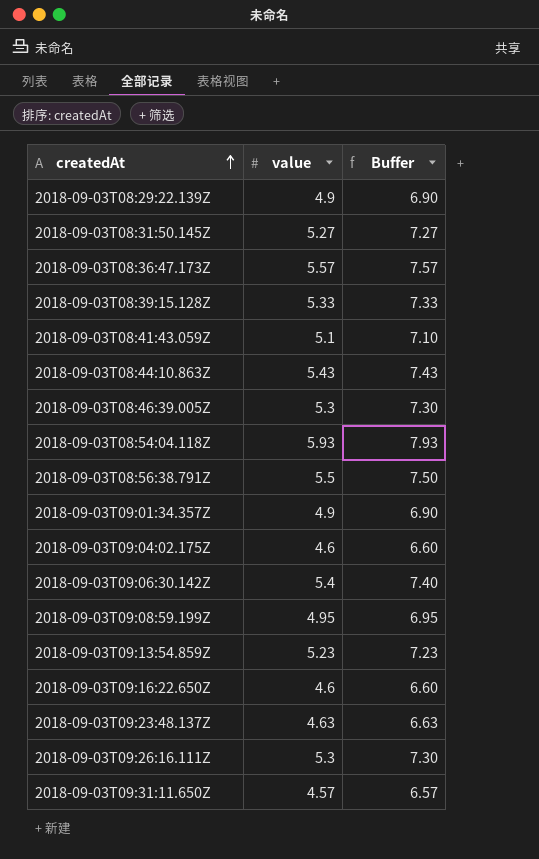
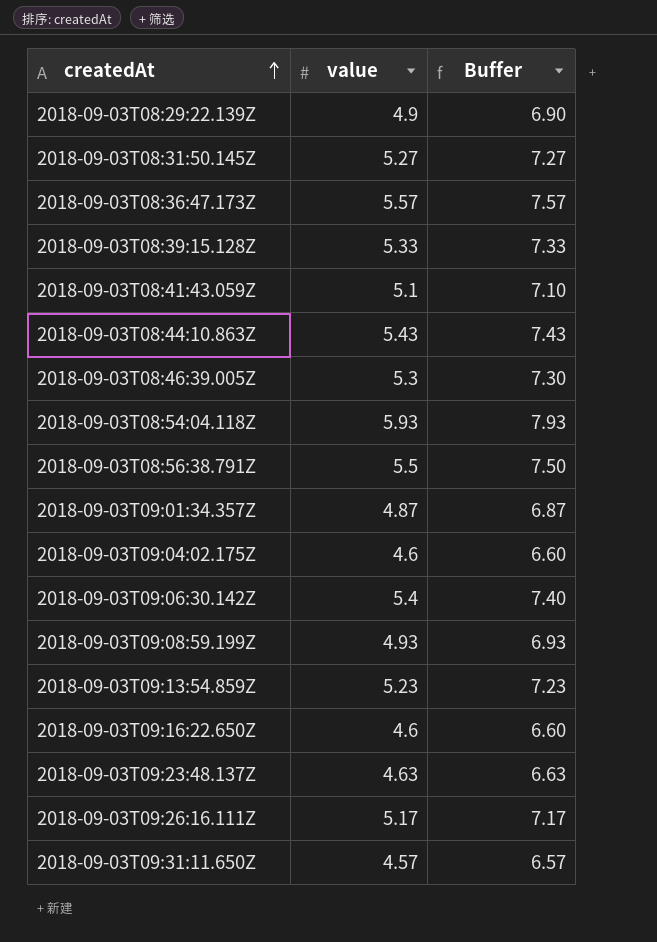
2018-09-03T09:01:34.357Z | value: 4.9 -> 4.87
2018-09-03T09:01:34.357Z | Buffer: 6.90 -> 6.87
2018-09-03T09:08:59.199Z | value: 4.95 -> 4.93
2018-09-03T09:08:59.199Z | Buffer: 6.95 -> 6.93
2018-09-03T09:26:16.111Z | value: 5.3 -> 5.17
2018-09-03T09:26:16.111Z | Buffer: 7.30 -> 7.17

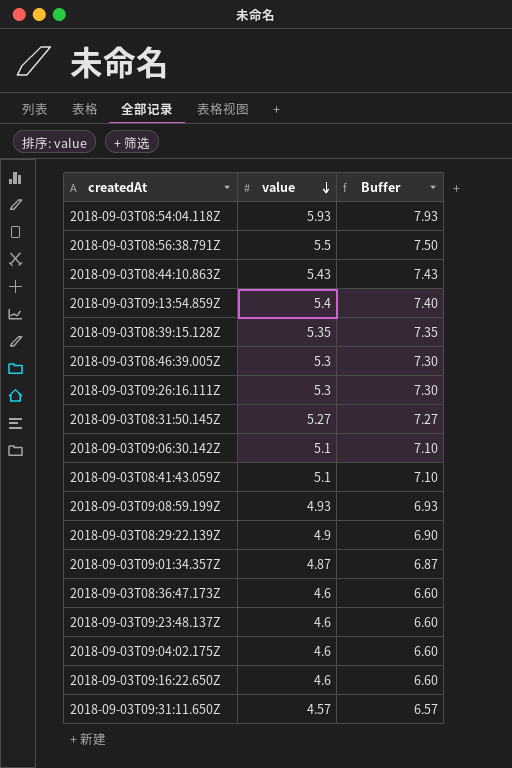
row order: createdAt ascending -> value descending
2018-09-03T09:13:54.859Z | value: 5.23 -> 5.4
2018-09-03T09:13:54.859Z | Buffer: 7.23 -> 7.40
2018-09-03T08:39:15.128Z | value: 5.33 -> 5.35
2018-09-03T08:39:15.128Z | Buffer: 7.33 -> 7.35
2018-09-03T09:26:16.111Z | value: 5.17 -> 5.3
2018-09-03T09:26:16.111Z | Buffer: 7.17 -> 7.30
2018-09-03T09:06:30.142Z | value: 5.4 -> 5.1
2018-09-03T09:06:30.142Z | Buffer: 7.40 -> 7.10
2018-09-03T08:36:47.173Z | value: 5.57 -> 4.6
2018-09-03T08:36:47.173Z | Buffer: 7.57 -> 6.60
2018-09-03T09:23:48.137Z | value: 4.63 -> 4.6
2018-09-03T09:23:48.137Z | Buffer: 6.63 -> 6.60

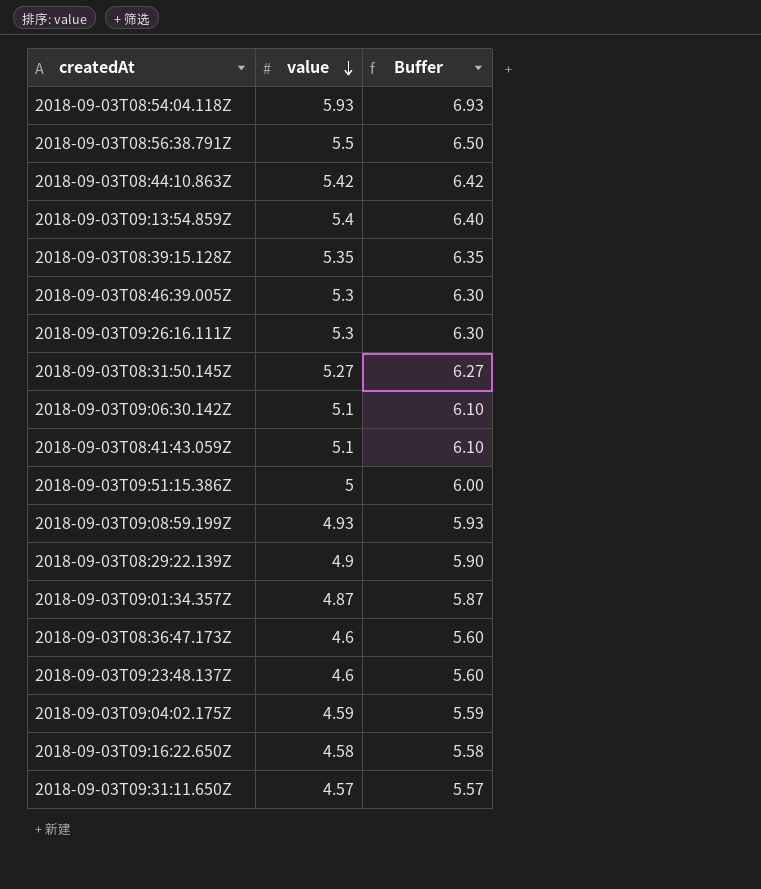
column Buffer | formula: [value] + 2 -> [value] + 1
2018-09-03T08:44:10.863Z | value: 5.43 -> 5.42
row 2018-09-03T09:51:15.386Z: none -> 5 | 6.00
2018-09-03T09:04:02.175Z | value: 4.6 -> 4.59
2018-09-03T09:16:22.650Z | value: 4.6 -> 4.58

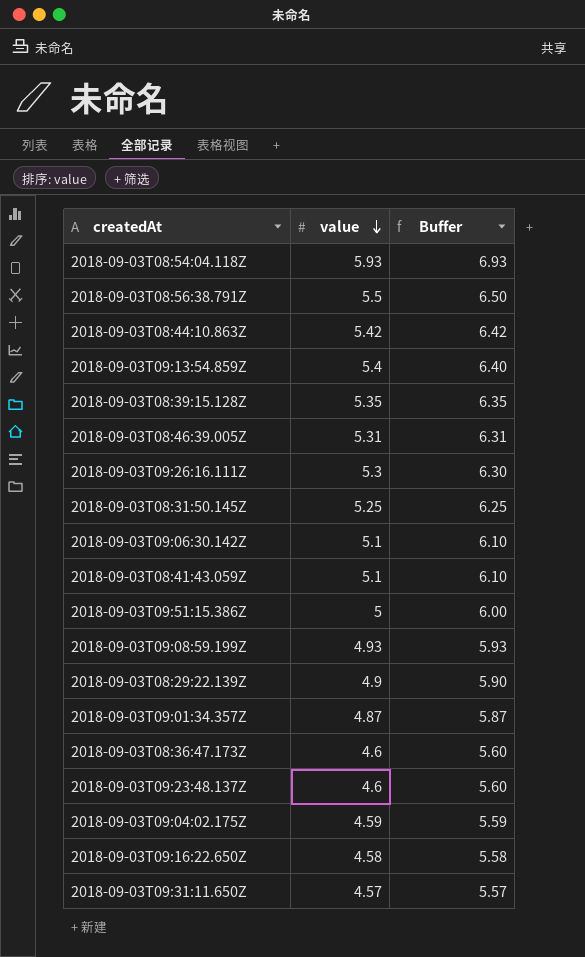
2018-09-03T08:46:39.005Z | value: 5.3 -> 5.31
2018-09-03T08:46:39.005Z | Buffer: 6.30 -> 6.31
2018-09-03T08:31:50.145Z | value: 5.27 -> 5.25
2018-09-03T08:31:50.145Z | Buffer: 6.27 -> 6.25

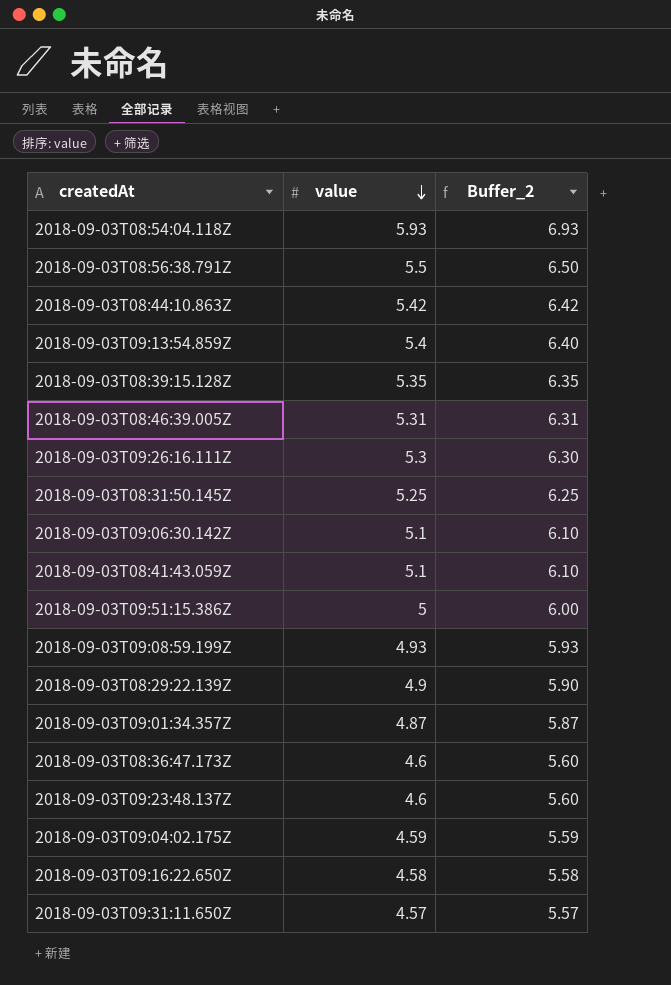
column name: Buffer -> Buffer_2

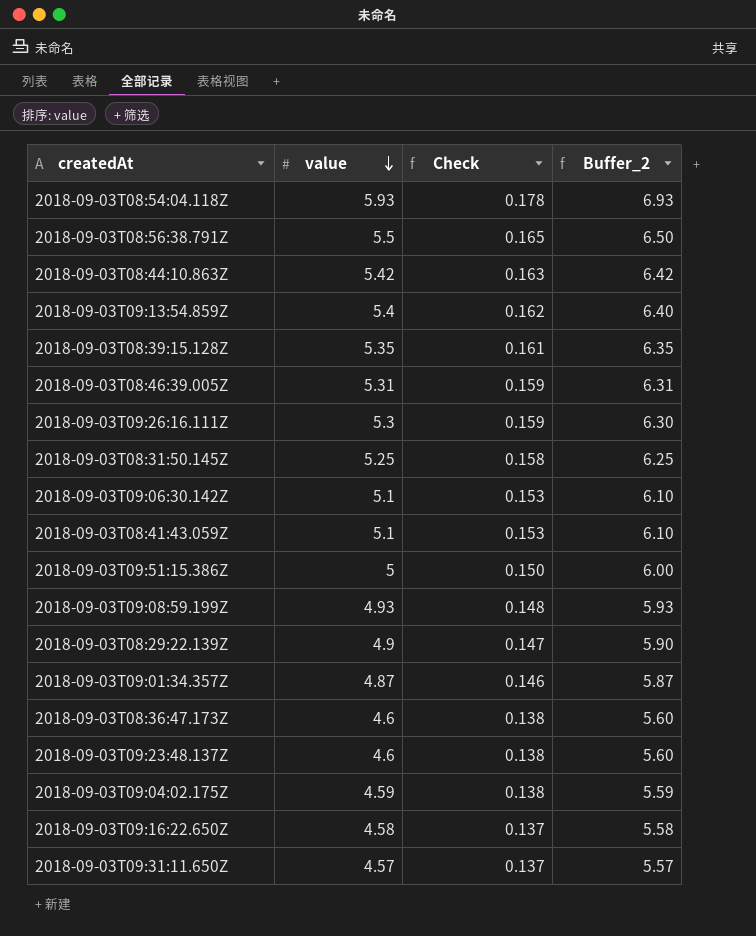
column Check | formula: none -> [value] * 0.03

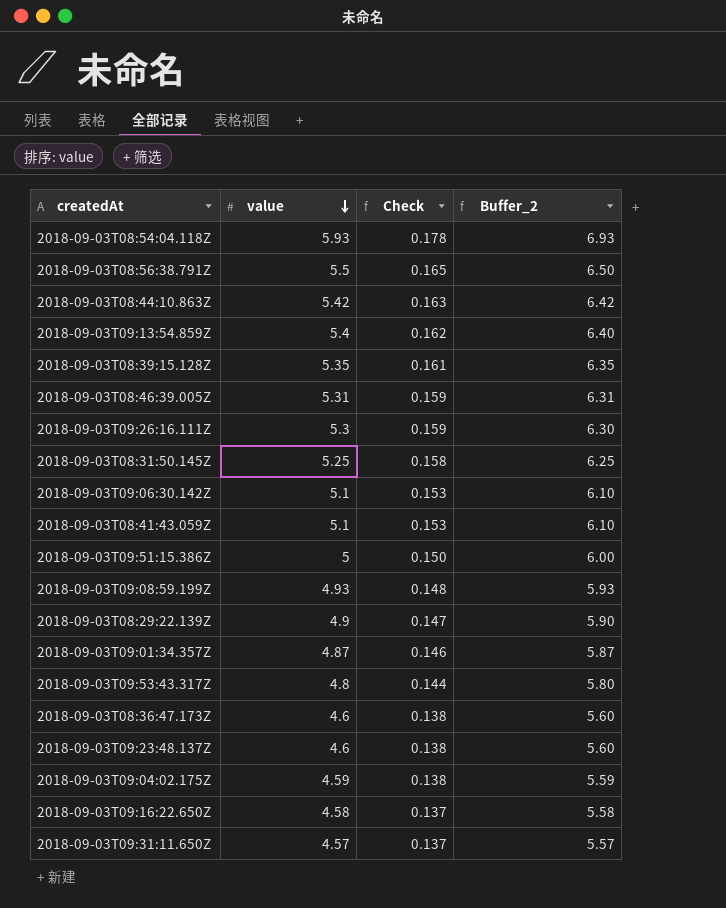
row 2018-09-03T09:53:43.317Z: none -> 4.8 | 0.144 | 5.80

